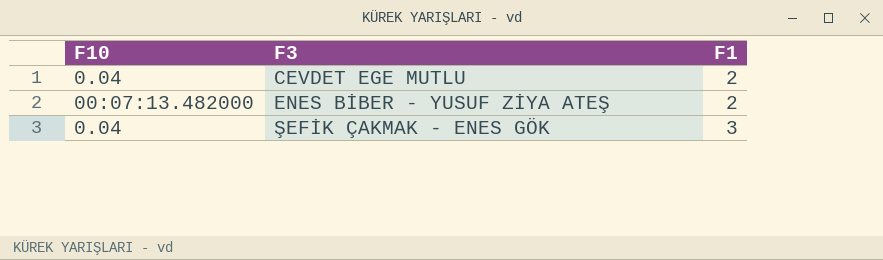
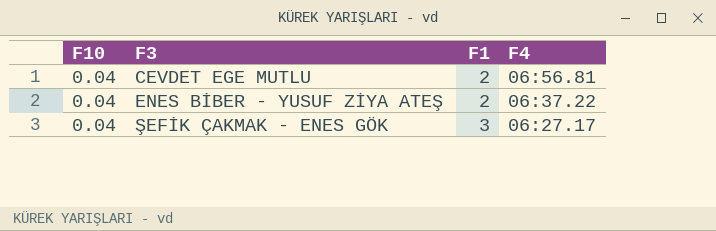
column F4 | position: none -> 4
ENES BİBER - YUSUF ZİYA ATEŞ | F10: 00:07:13.482000 -> 0.04

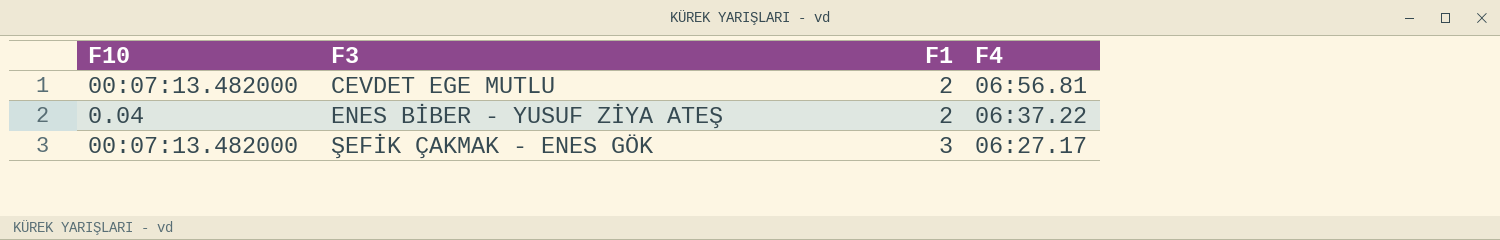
CEVDET EGE MUTLU | F10: 0.04 -> 00:07:13.482000
ŞEFİK ÇAKMAK - ENES GÖK | F10: 0.04 -> 00:07:13.482000

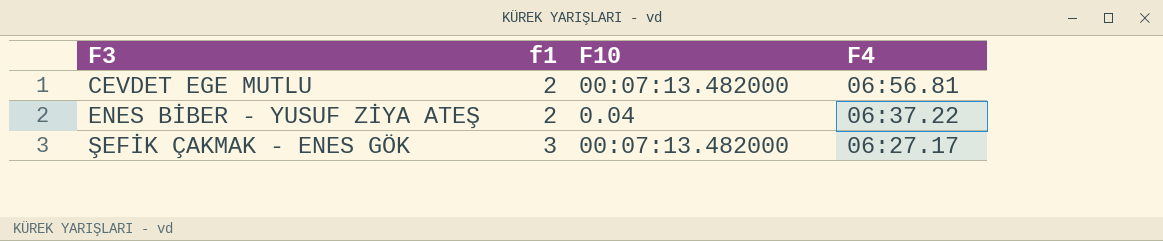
column name: F1 -> f1
column F10 | position: 1 -> 3

